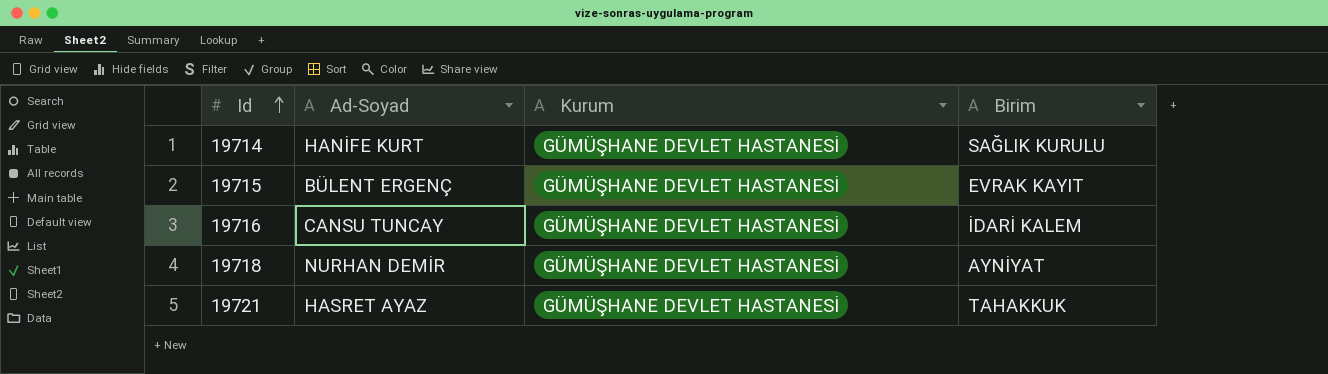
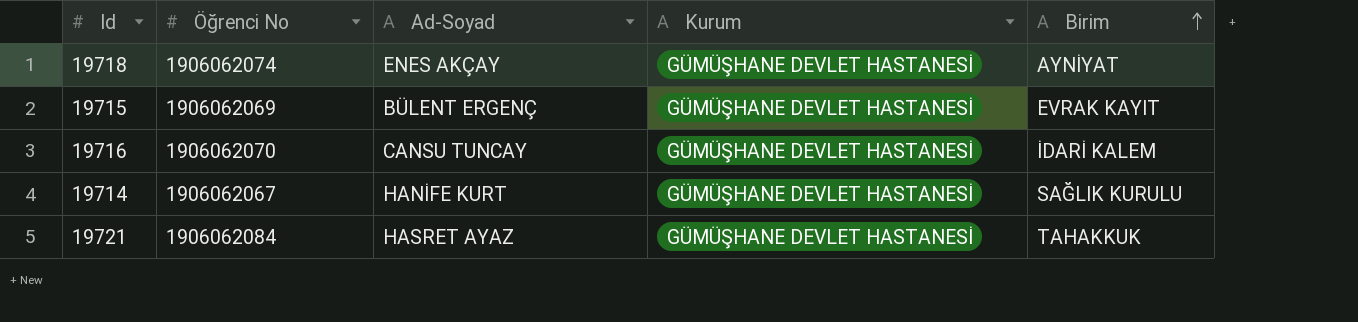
row order: Id ascending -> Birim ascending
column Öğrenci No | position: none -> 2
19718 | Ad-Soyad: NURHAN DEMİR -> ENES AKÇAY

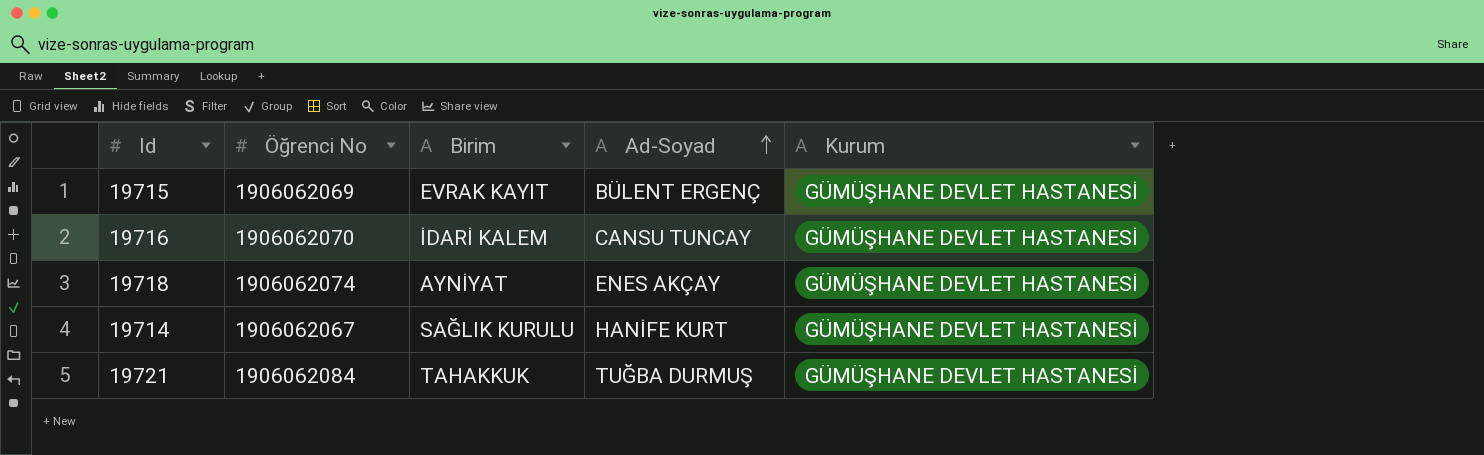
row order: Birim ascending -> Ad-Soyad ascending
column Birim | position: 5 -> 3
19721 | Ad-Soyad: HASRET AYAZ -> TUĞBA DURMUŞ

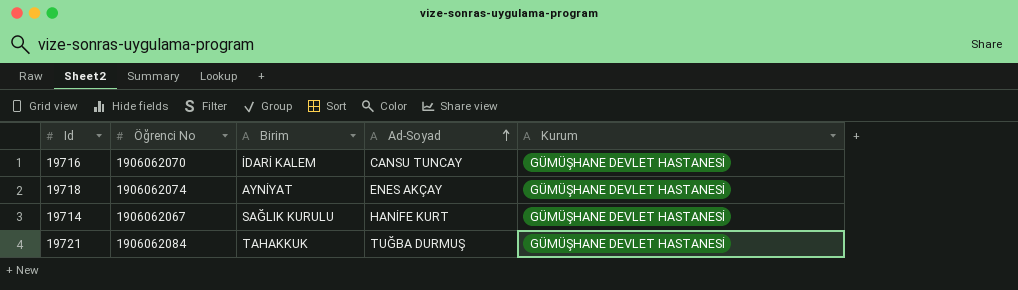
row 19715: 1906062069 | EVRAK KAYIT | BÜLENT ERGENÇ | GÜMÜŞHANE DEVLET HASTANESİ -> none

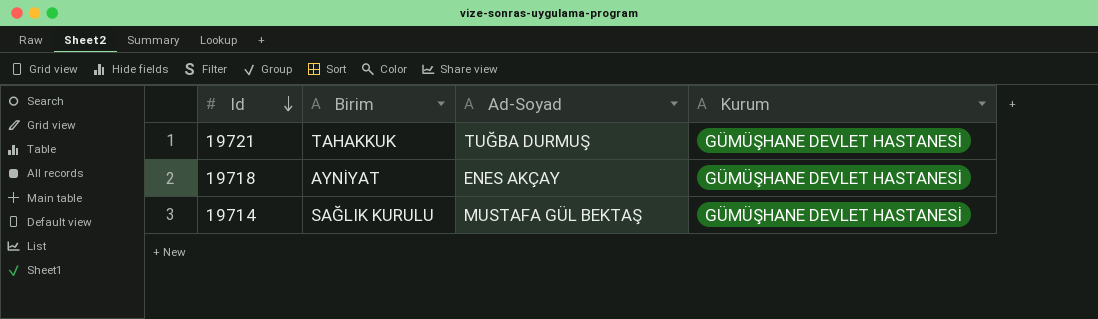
row order: Ad-Soyad ascending -> Id descending
column Öğrenci No | position: 2 -> none
row 19716: 1906062070 | İDARİ KALEM | CANSU TUNCAY | GÜMÜŞHANE DEVLET HASTANESİ -> none
19714 | Ad-Soyad: HANİFE KURT -> MUSTAFA GÜL BEKTAŞ

